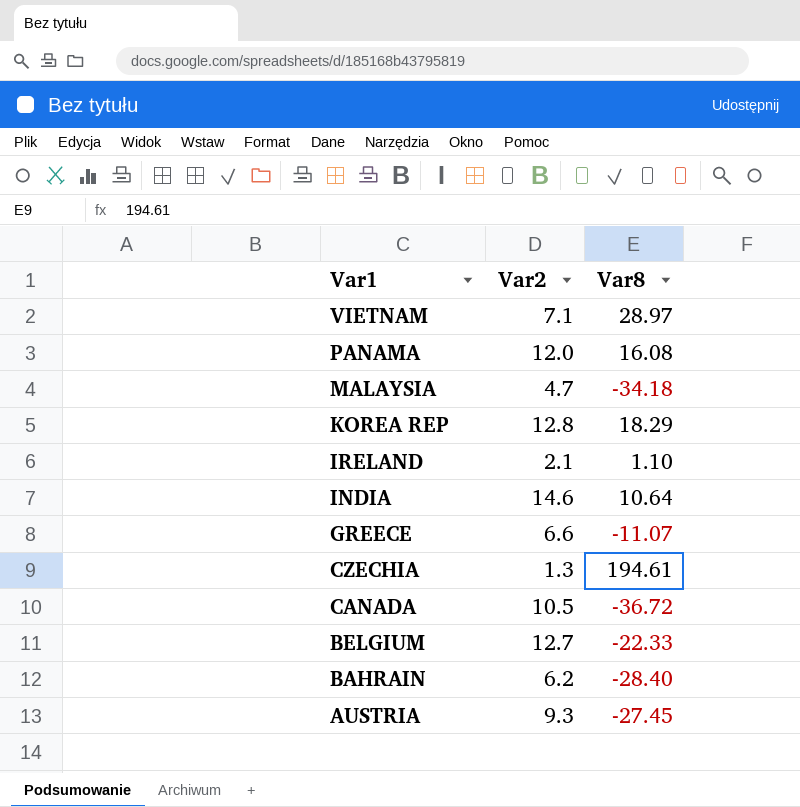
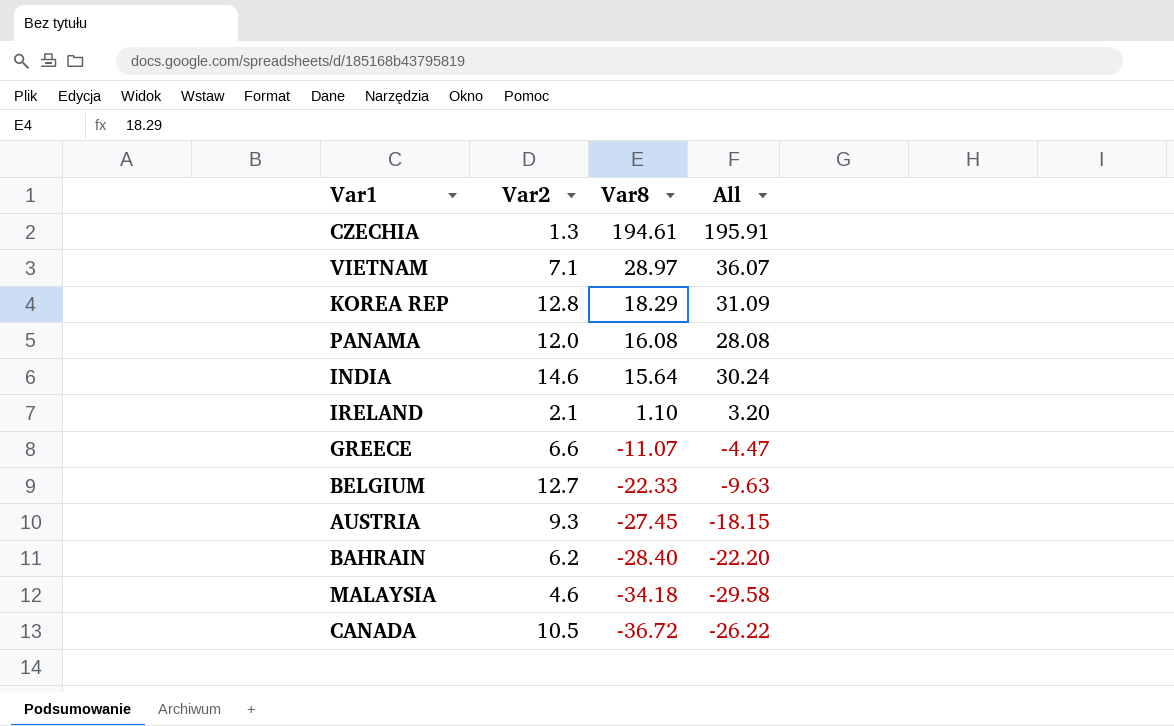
row order: Var1 descending -> Var8 descending
column All | formula: none -> [Var2] + [Var8]
INDIA | Var8: 10.64 -> 15.64
MALAYSIA | Var2: 4.7 -> 4.6

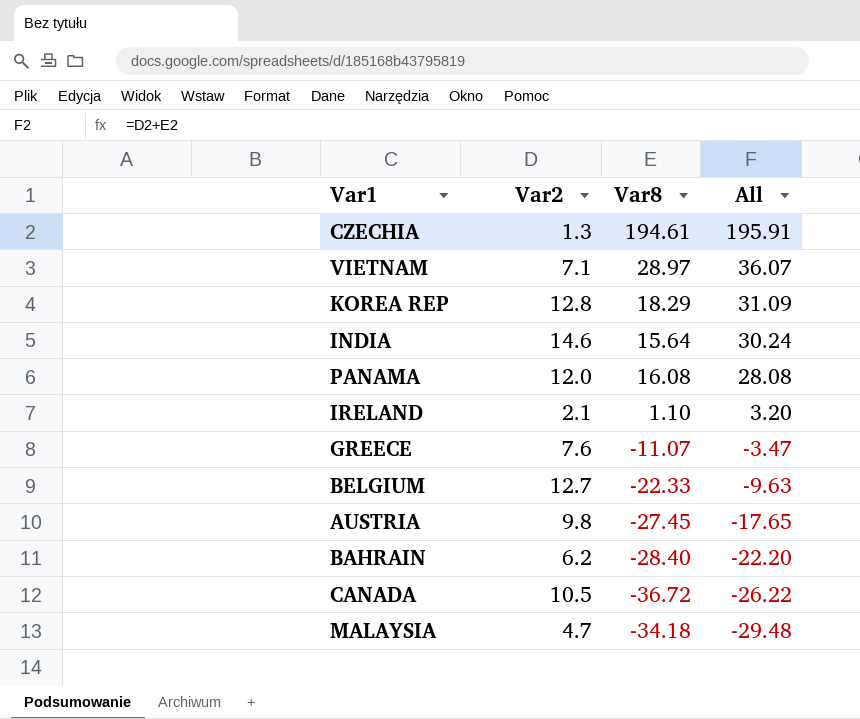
row order: Var8 descending -> All descending
GREECE | Var2: 6.6 -> 7.6
GREECE | All: -4.47 -> -3.47
AUSTRIA | Var2: 9.3 -> 9.8
AUSTRIA | All: -18.15 -> -17.65
MALAYSIA | Var2: 4.6 -> 4.7
MALAYSIA | All: -29.58 -> -29.48

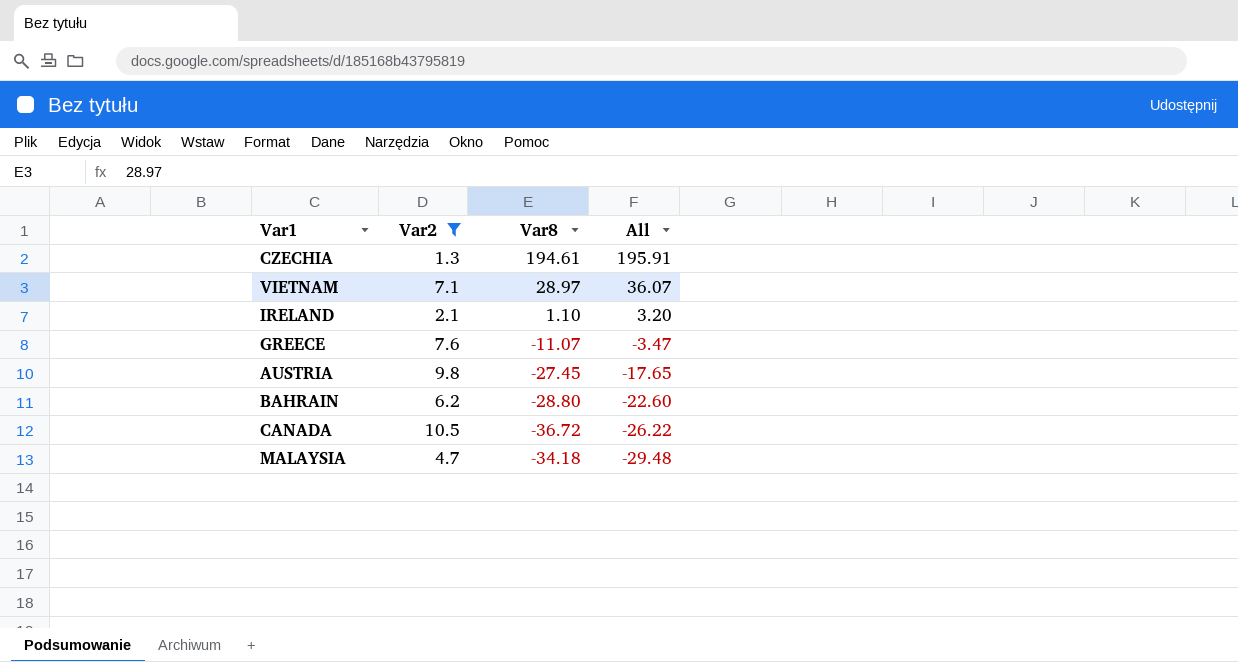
filter: none -> Var2 <= 10.5
BAHRAIN | Var8: -28.40 -> -28.80
BAHRAIN | All: -22.20 -> -22.60

